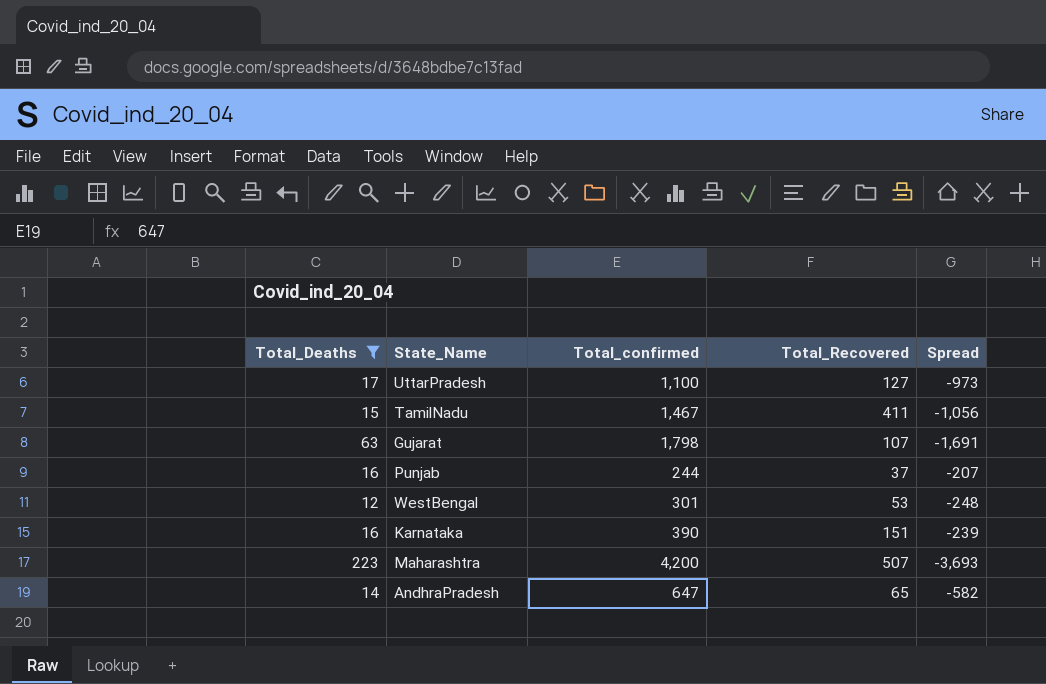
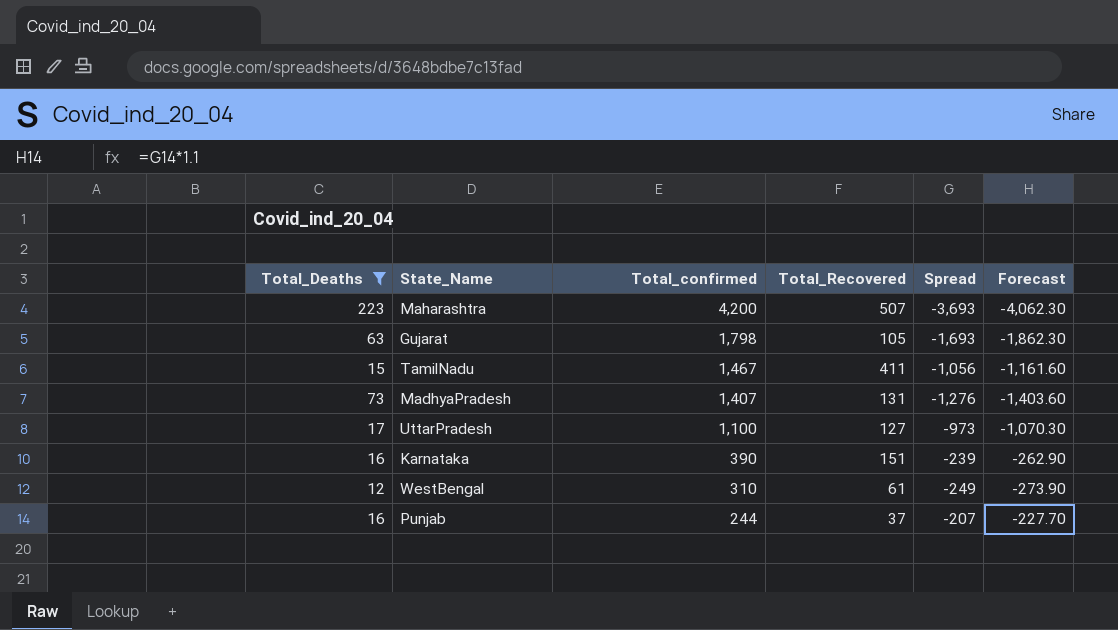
row order: none -> Total_confirmed descending
column Forecast | formula: none -> [Spread] * 1.1
row AndhraPradesh: 14 | 647 | 65 | -582 -> none
Gujarat | Total_Recovered: 107 -> 105
Gujarat | Spread: -1,691 -> -1,693
row MadhyaPradesh: none -> 73 | 1,407 | 131 | -1,276 | -1,403.60
WestBengal | Total_confirmed: 301 -> 310
WestBengal | Total_Recovered: 53 -> 61
WestBengal | Spread: -248 -> -249

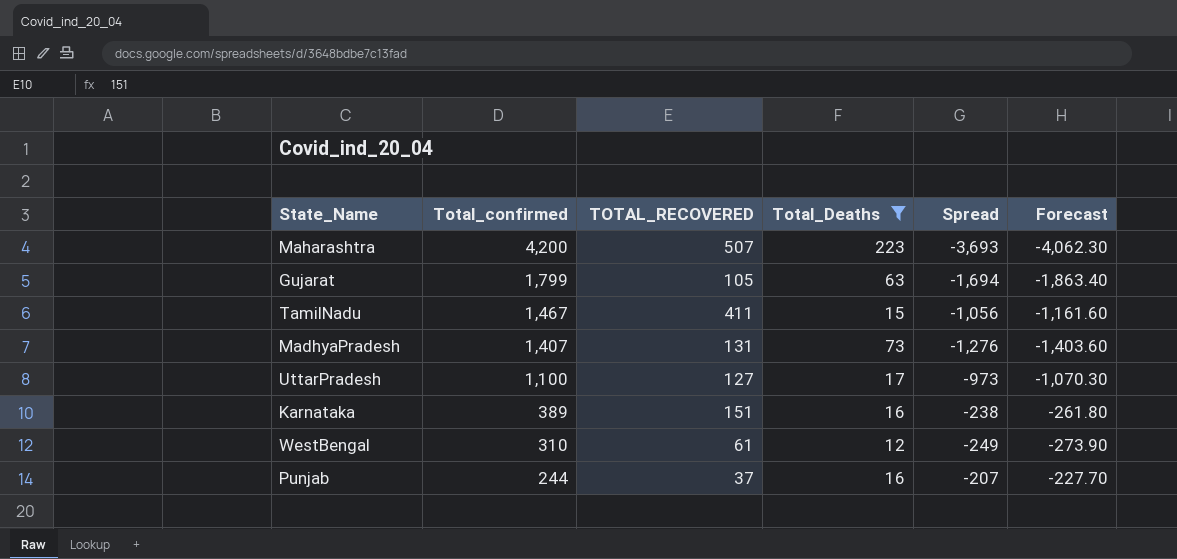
column name: Total_Recovered -> TOTAL_RECOVERED
column Total_Deaths | position: 1 -> 4
Gujarat | Total_confirmed: 1,798 -> 1,799
Gujarat | Spread: -1,693 -> -1,694
Gujarat | Forecast: -1,862.30 -> -1,863.40
Karnataka | Total_confirmed: 390 -> 389
Karnataka | Spread: -239 -> -238
Karnataka | Forecast: -262.90 -> -261.80

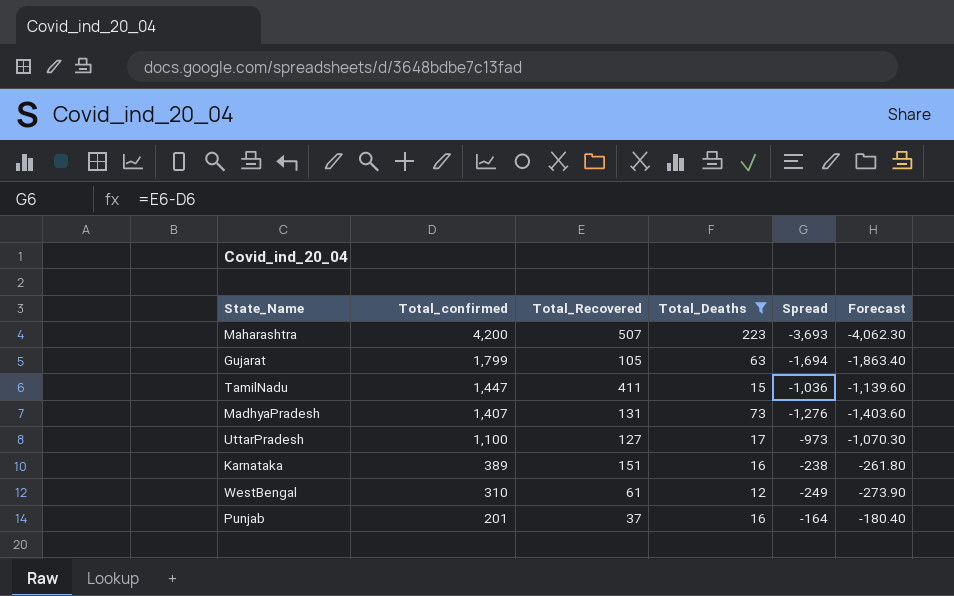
column name: TOTAL_RECOVERED -> Total_Recovered
TamilNadu | Total_confirmed: 1,467 -> 1,447
TamilNadu | Spread: -1,056 -> -1,036
TamilNadu | Forecast: -1,161.60 -> -1,139.60
Punjab | Total_confirmed: 244 -> 201
Punjab | Spread: -207 -> -164
Punjab | Forecast: -227.70 -> -180.40

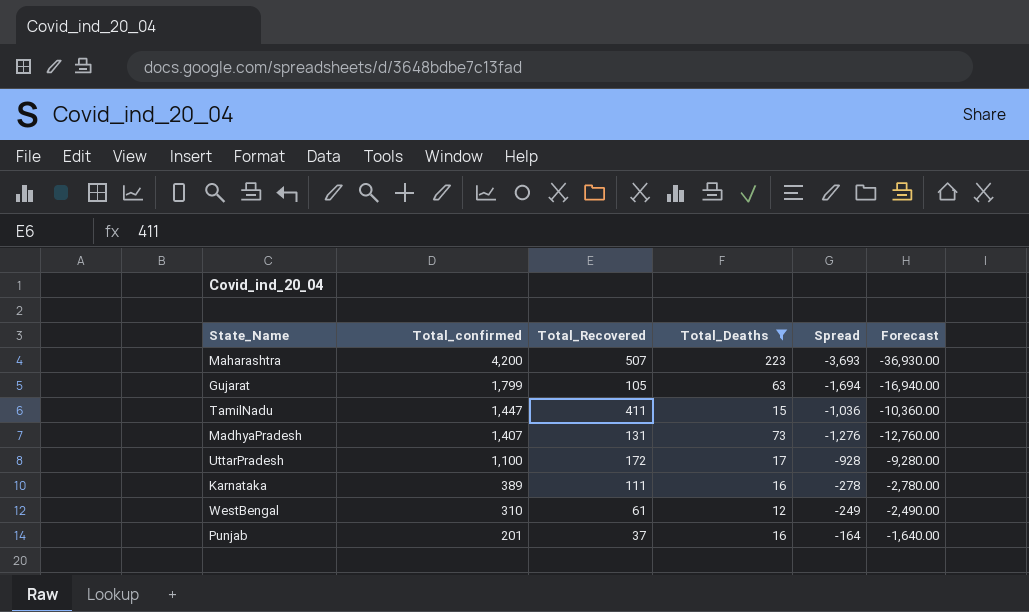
column Forecast | formula: [Spread] * 1.1 -> [Spread] * 10
UttarPradesh | Total_Recovered: 127 -> 172
UttarPradesh | Spread: -973 -> -928
Karnataka | Total_Recovered: 151 -> 111
Karnataka | Spread: -238 -> -278

